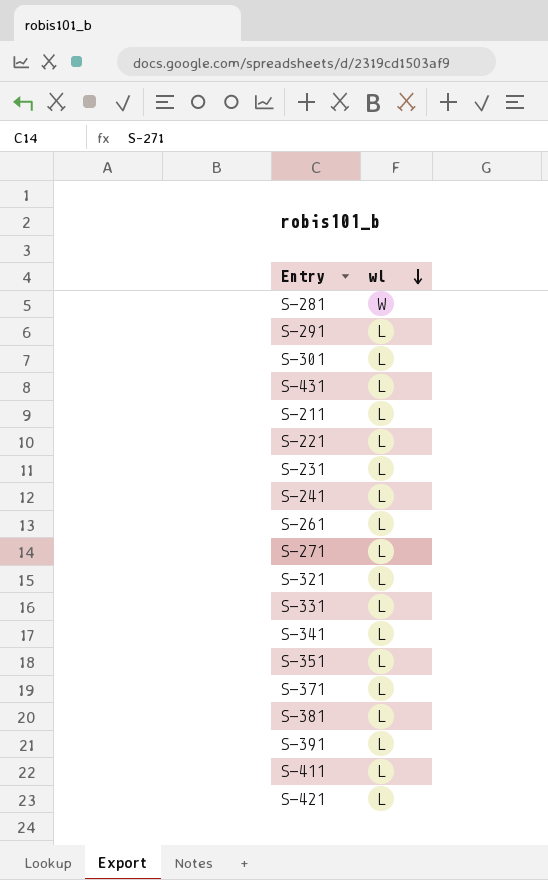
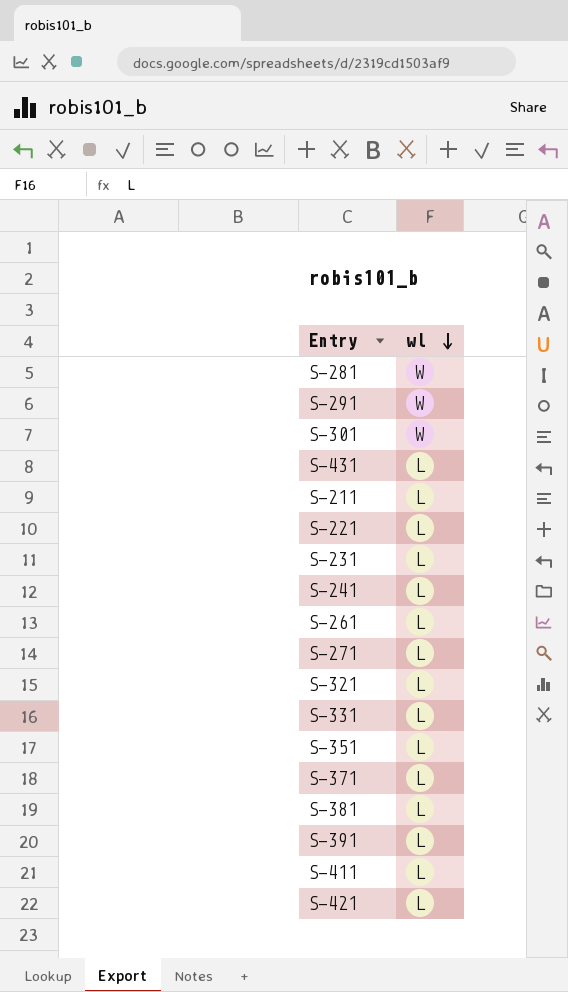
row S-341: L -> none
S-291 | wl: L -> W
S-301 | wl: L -> W

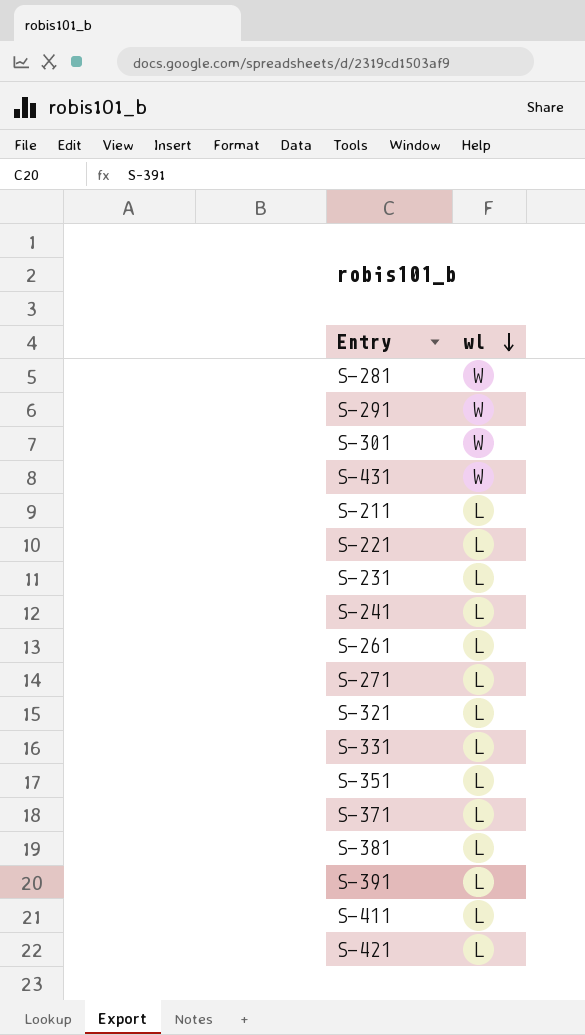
S-431 | wl: L -> W

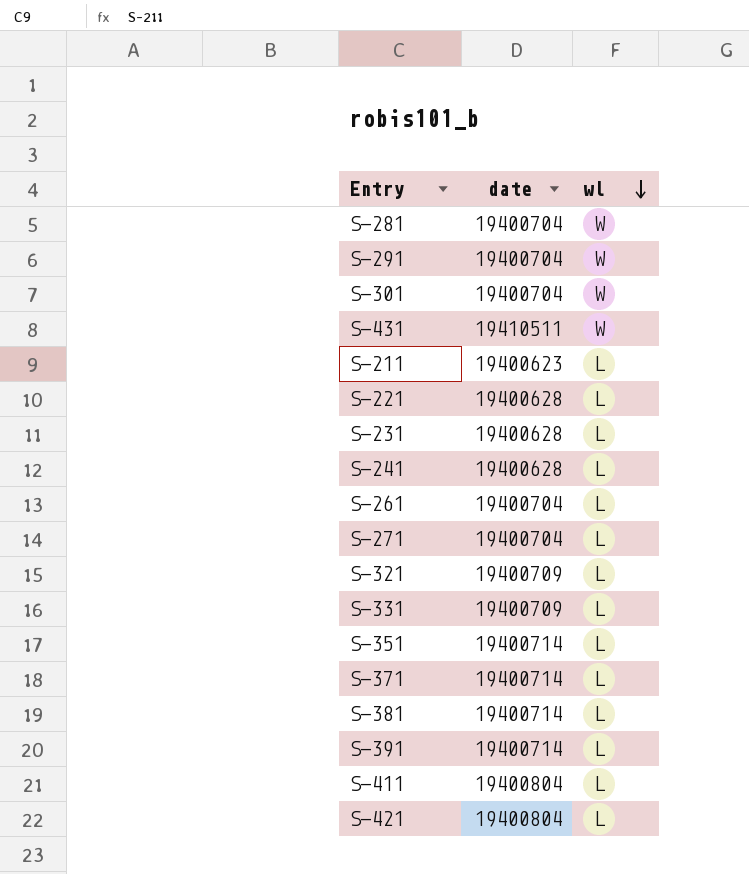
column date | position: none -> 2

